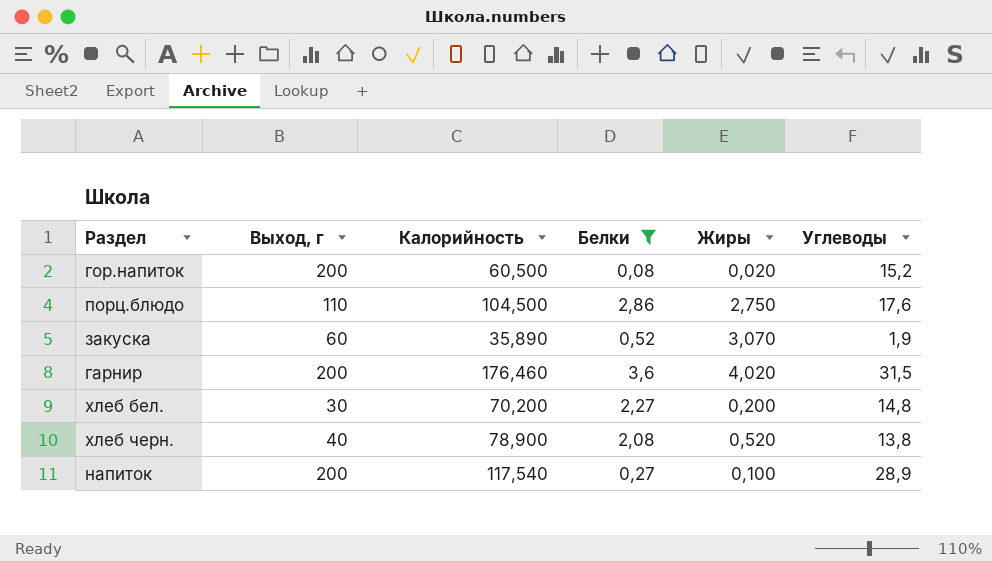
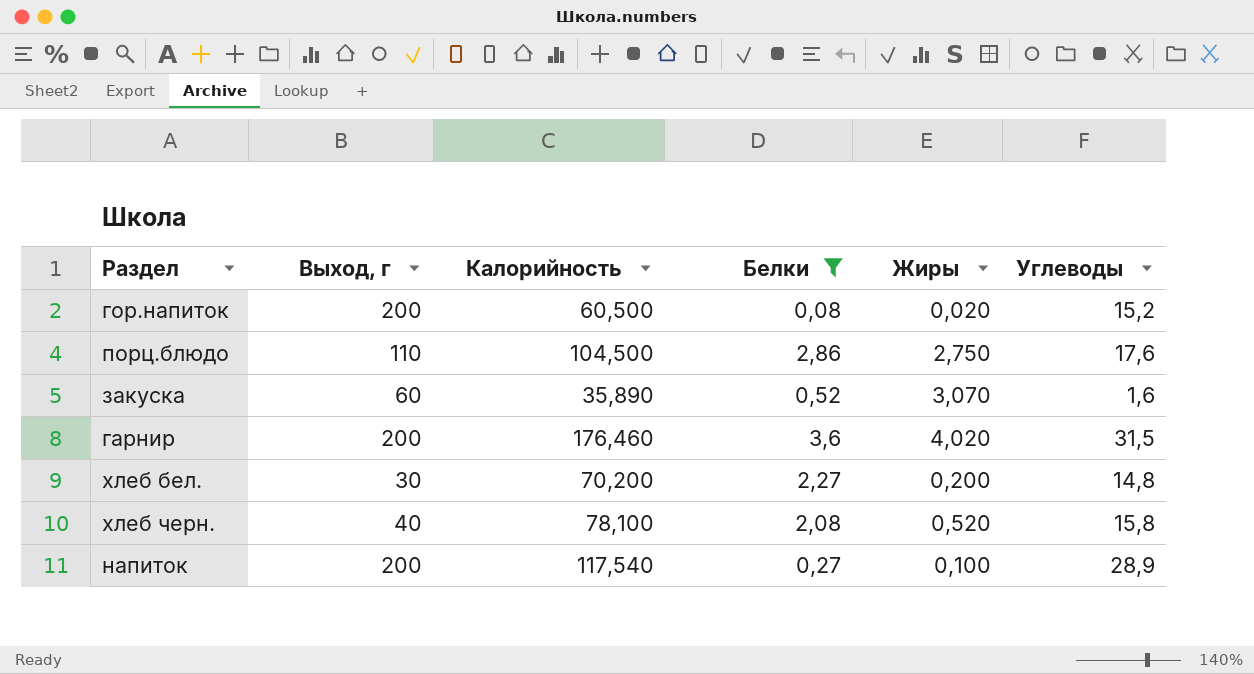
закуска | Углеводы: 1,9 -> 1,6
хлеб черн. | Калорийность: 78,900 -> 78,100
хлеб черн. | Углеводы: 13,8 -> 15,8

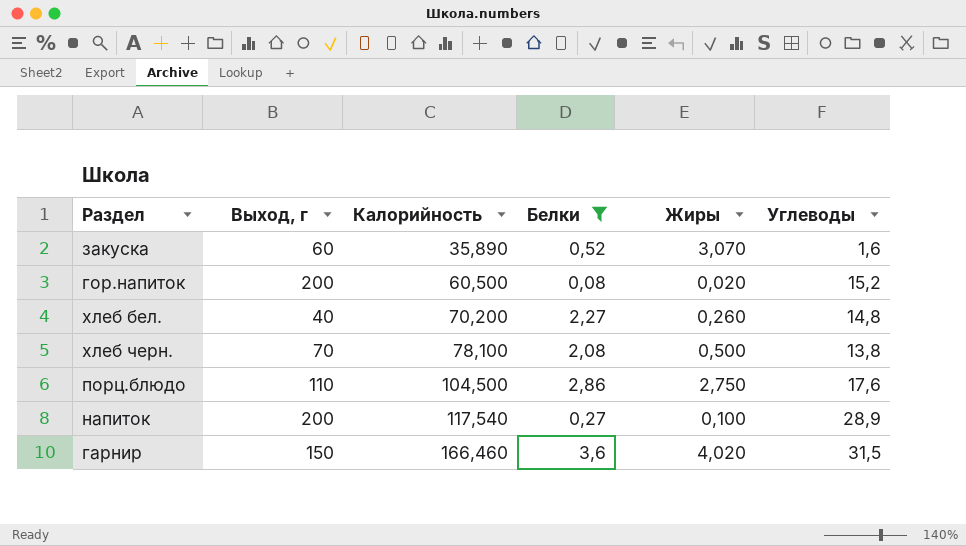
row order: none -> Калорийность ascending
хлеб бел. | Выход, г: 30 -> 40
хлеб бел. | Жиры: 0,200 -> 0,260
хлеб черн. | Выход, г: 40 -> 70
хлеб черн. | Жиры: 0,520 -> 0,500
хлеб черн. | Углеводы: 15,8 -> 13,8
гарнир | Выход, г: 200 -> 150
гарнир | Калорийность: 176,460 -> 166,460

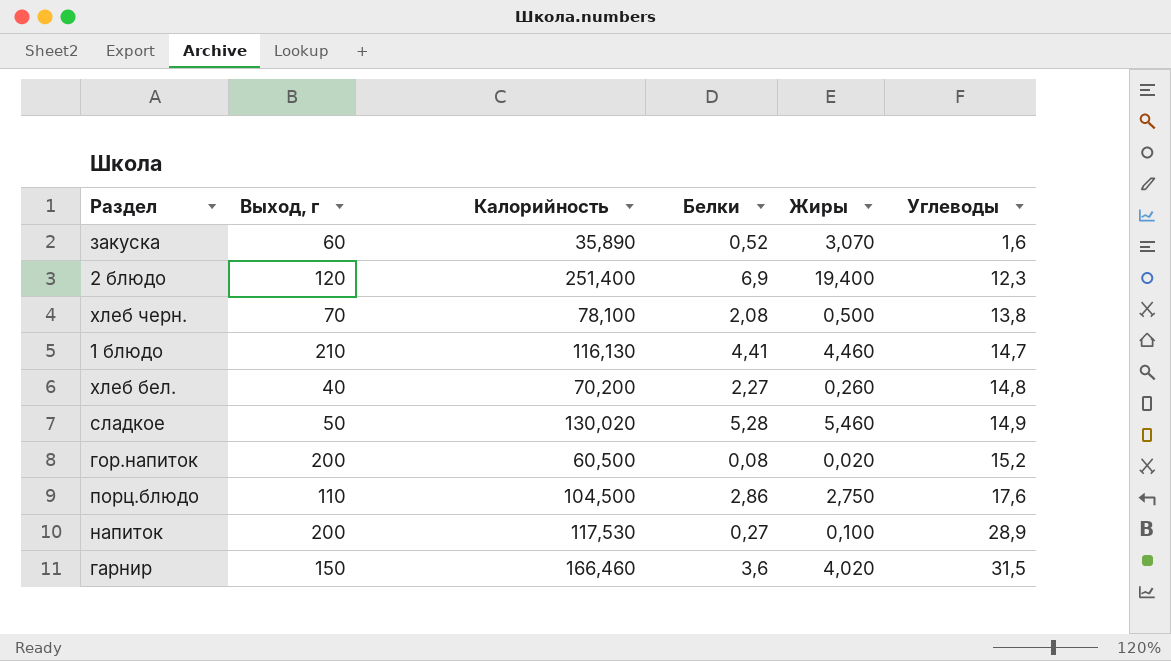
filter: Белки <= 3,6 -> none
row order: Калорийность ascending -> Углеводы ascending
напиток | Калорийность: 117,540 -> 117,530

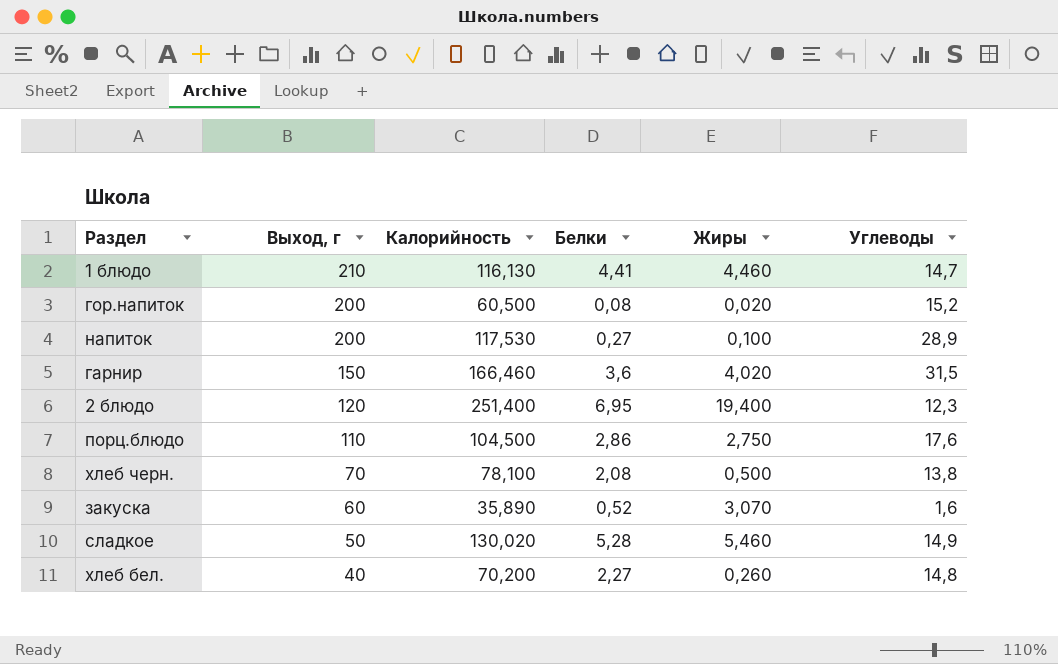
row order: Углеводы ascending -> Выход, г descending
2 блюдо | Белки: 6,9 -> 6,95

